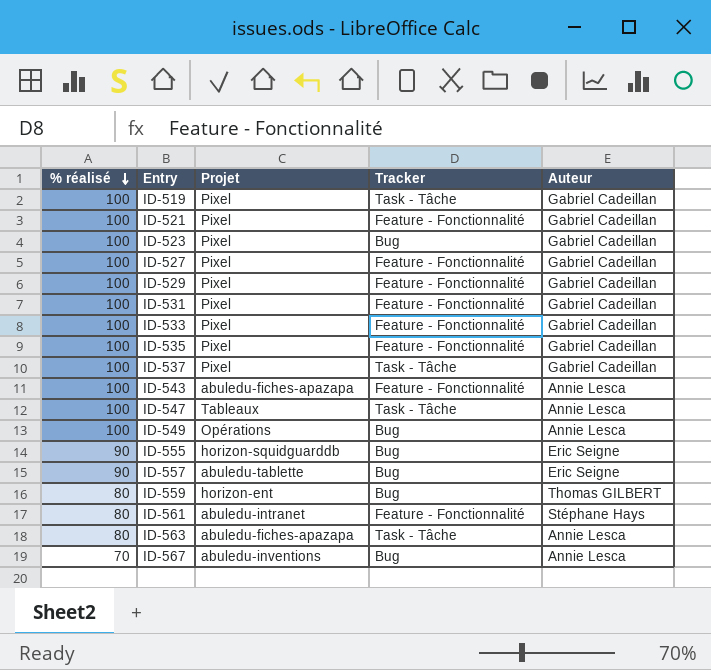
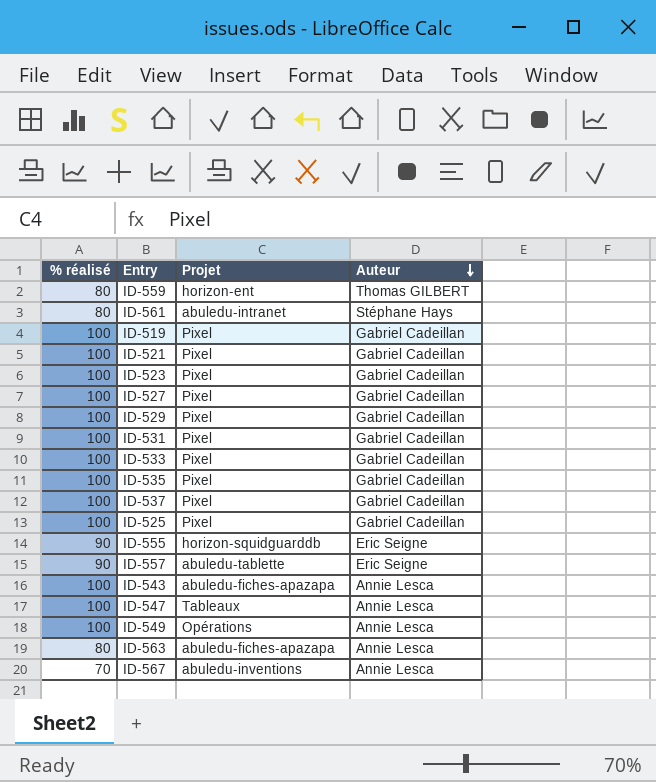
row order: % réalisé descending -> Auteur descending
column Tracker | position: 4 -> none
row ID-525: none -> 100 | Pixel | Gabriel Cadeillan

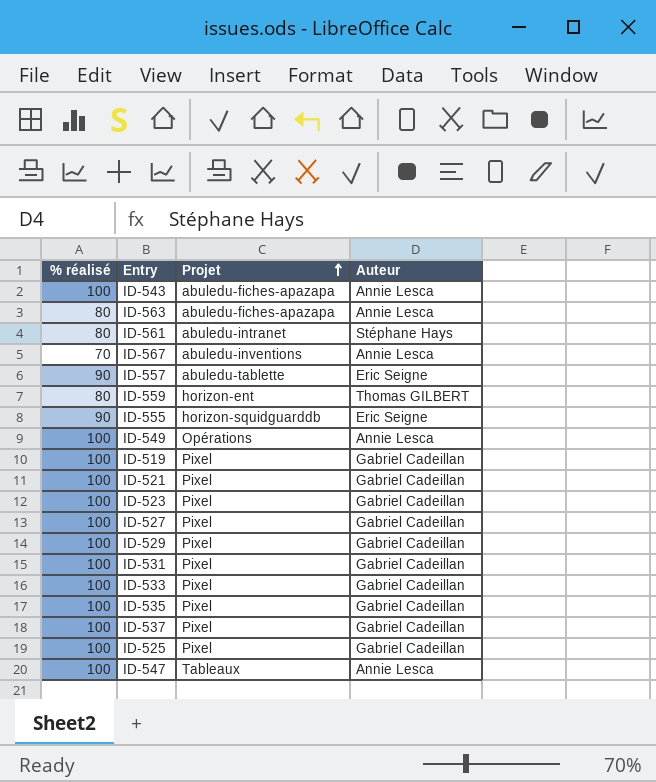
row order: Auteur descending -> Projet ascending

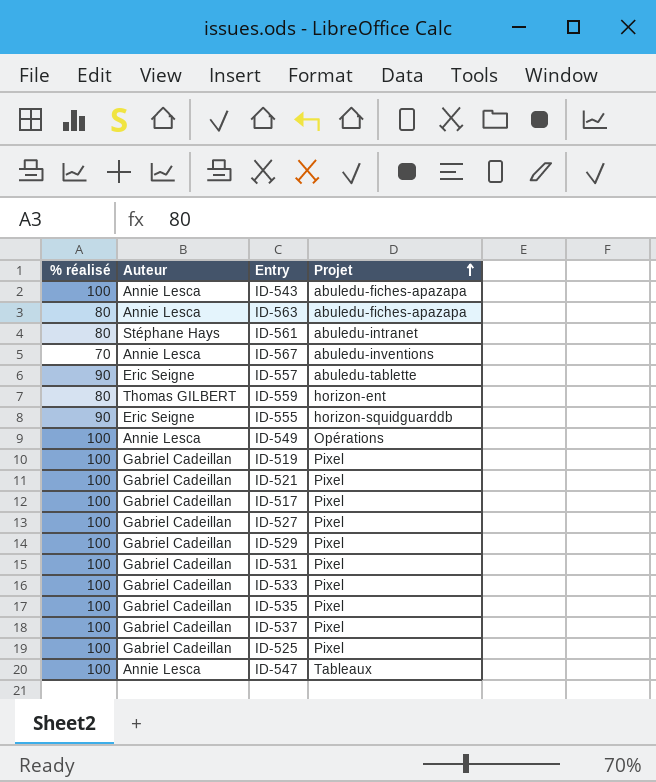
column Auteur | position: 4 -> 2
row ID-523: 100 | Pixel | Gabriel Cadeillan -> none
row ID-517: none -> 100 | Gabriel Cadeillan | Pixel

